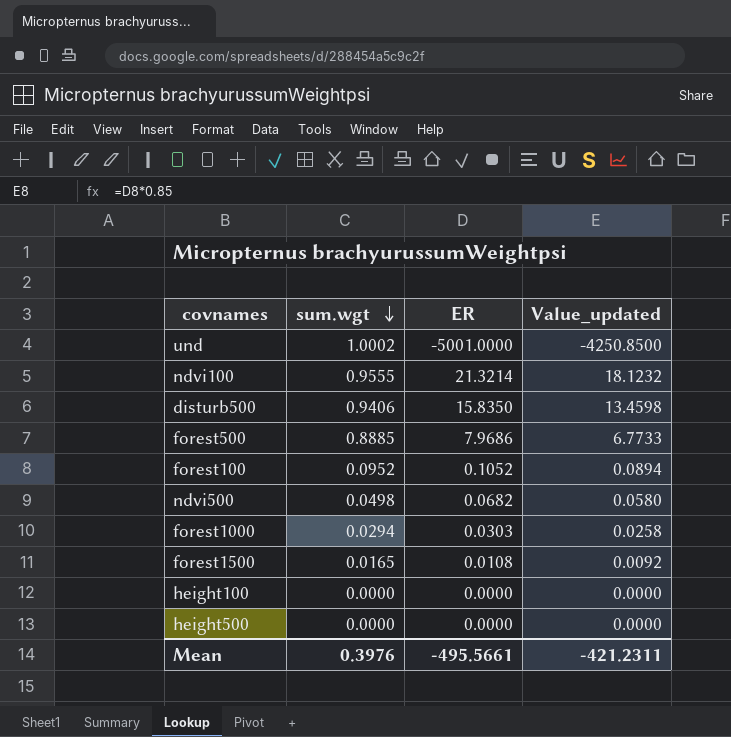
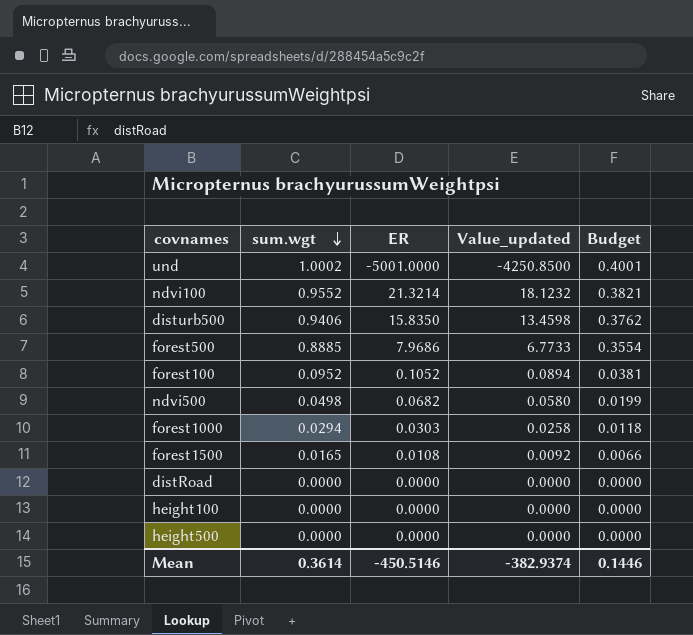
column Budget | formula: none -> [sum.wgt] * 0.4
ndvi100 | sum.wgt: 0.9555 -> 0.9552
row distRoad: none -> 0.0000 | 0.0000 | 0.0000 | 0.0000
Mean | sum.wgt: 0.3976 -> 0.3614
Mean | ER: -495.5661 -> -450.5146
Mean | Value_updated: -421.2311 -> -382.9374

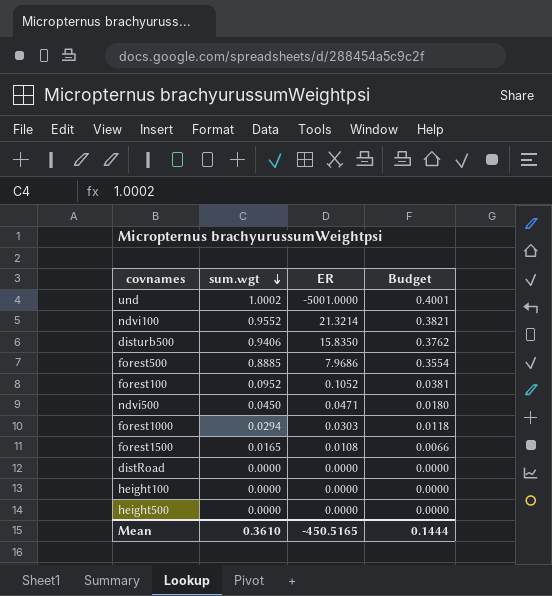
column Value_updated | formula: [ER] * 0.85 -> none
ndvi500 | sum.wgt: 0.0498 -> 0.0450
ndvi500 | ER: 0.0682 -> 0.0471
ndvi500 | Budget: 0.0199 -> 0.0180
Mean | sum.wgt: 0.3614 -> 0.3610
Mean | ER: -450.5146 -> -450.5165
Mean | Budget: 0.1446 -> 0.1444

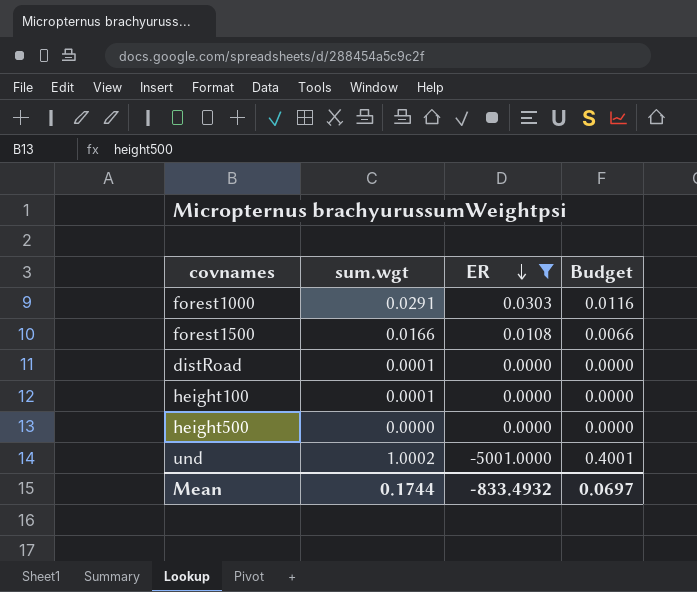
filter: none -> ER <= 0.0303
row order: sum.wgt descending -> ER descending
forest1000 | sum.wgt: 0.0294 -> 0.0291
forest1000 | Budget: 0.0118 -> 0.0116
forest1500 | sum.wgt: 0.0165 -> 0.0166
distRoad | sum.wgt: 0.0000 -> 0.0001
height100 | sum.wgt: 0.0000 -> 0.0001
Mean | sum.wgt: 0.3610 -> 0.1744
Mean | ER: -450.5165 -> -833.4932
Mean | Budget: 0.1444 -> 0.0697

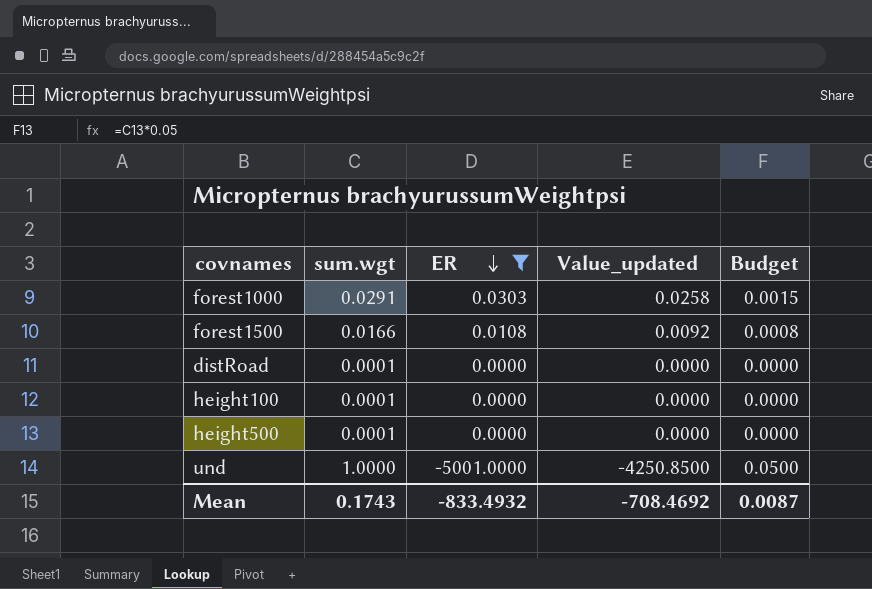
column Value_updated | formula: none -> [ER] * 0.85
column Budget | formula: [sum.wgt] * 0.4 -> [sum.wgt] * 0.05
height500 | sum.wgt: 0.0000 -> 0.0001
und | sum.wgt: 1.0002 -> 1.0000
Mean | sum.wgt: 0.1744 -> 0.1743
Mean | Budget: 0.0697 -> 0.0087

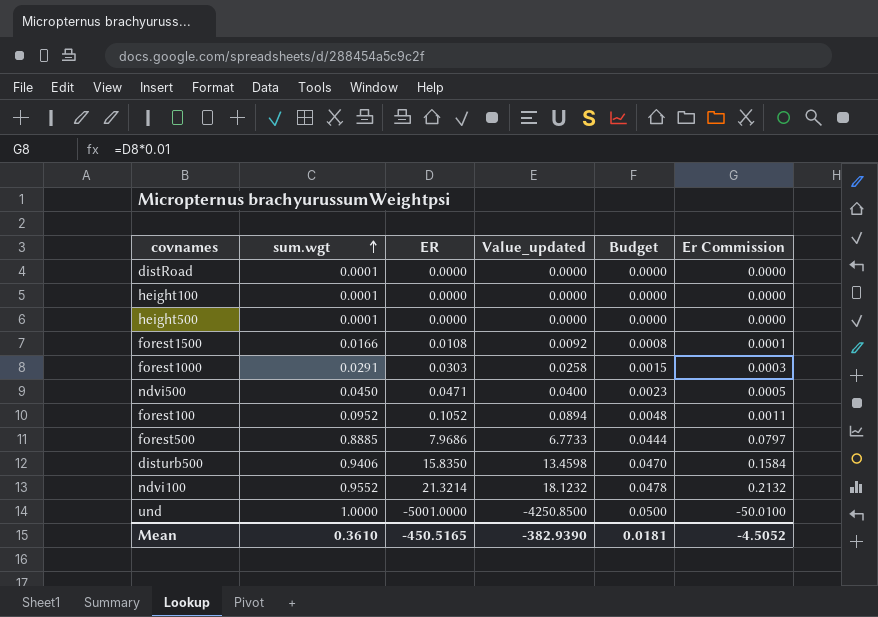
filter: ER <= 0.0303 -> none
row order: ER descending -> sum.wgt ascending
column Er Commission | formula: none -> [ER] * 0.01
Mean | sum.wgt: 0.1743 -> 0.3610
Mean | ER: -833.4932 -> -450.5165
Mean | Value_updated: -708.4692 -> -382.9390
Mean | Budget: 0.0087 -> 0.0181

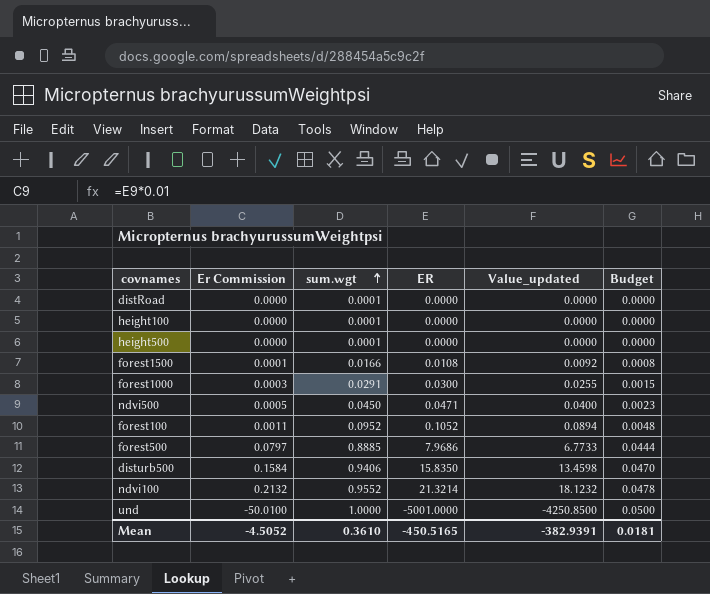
column Er Commission | position: 6 -> 2
forest1000 | ER: 0.0303 -> 0.0300
forest1000 | Value_updated: 0.0258 -> 0.0255
Mean | Value_updated: -382.9390 -> -382.9391

